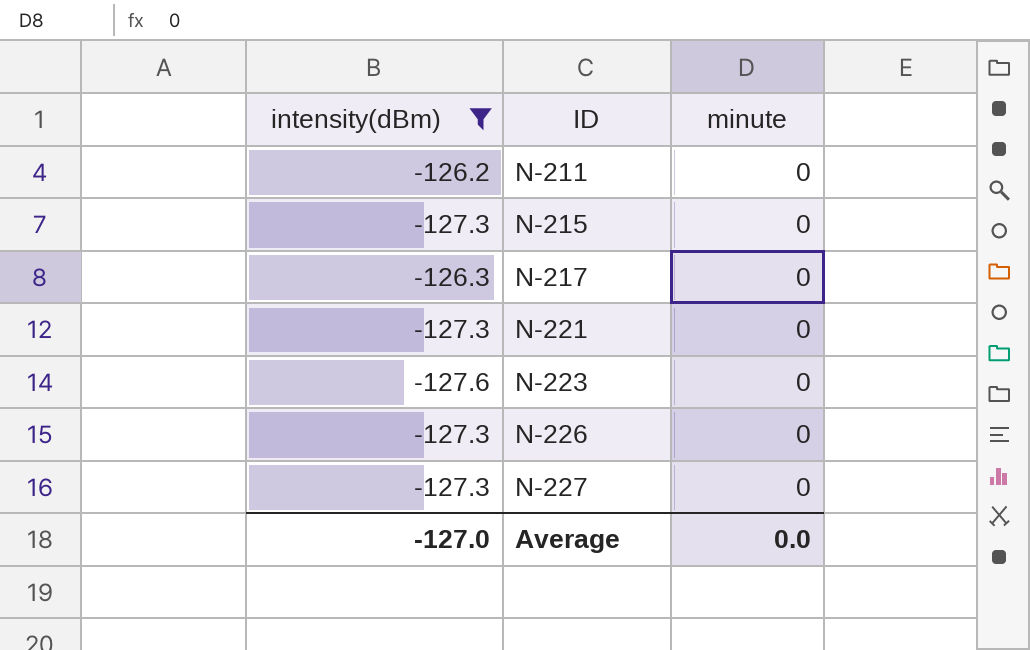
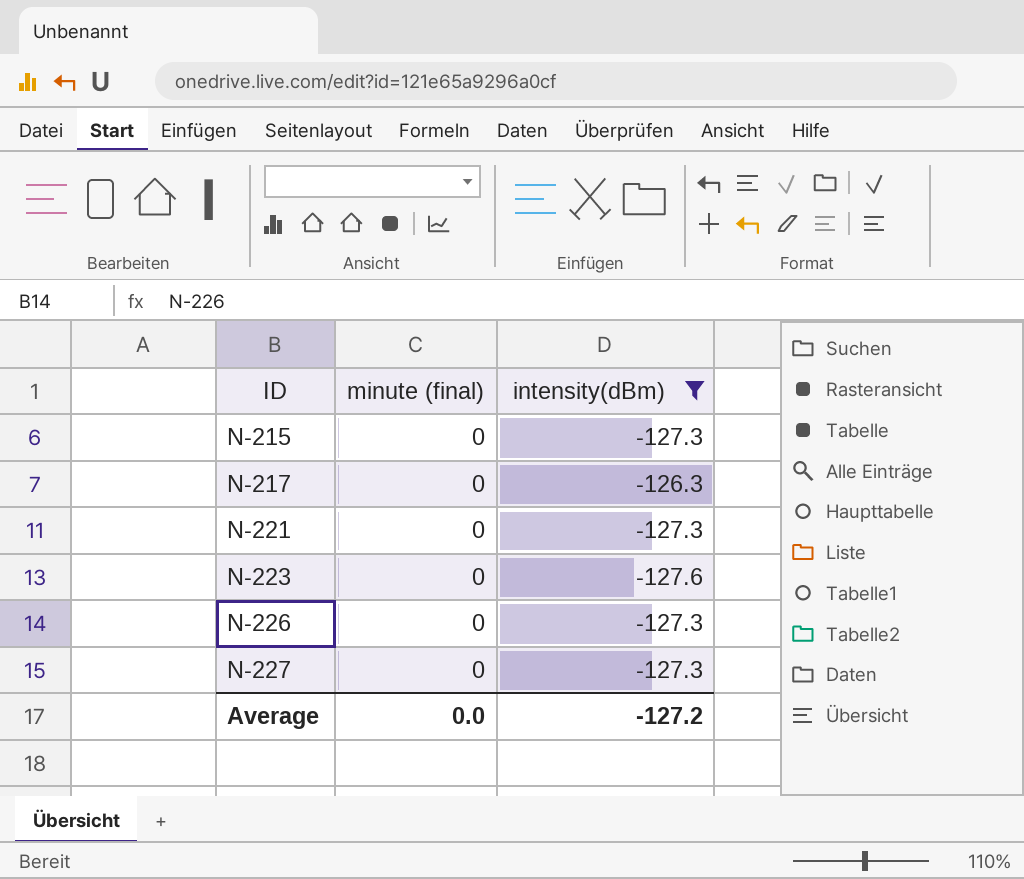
column name: minute -> minute (final)
column intensity(dBm) | position: 1 -> 3
row N-211: -126.2 | 0 -> none
Average | intensity(dBm): -127.0 -> -127.2

